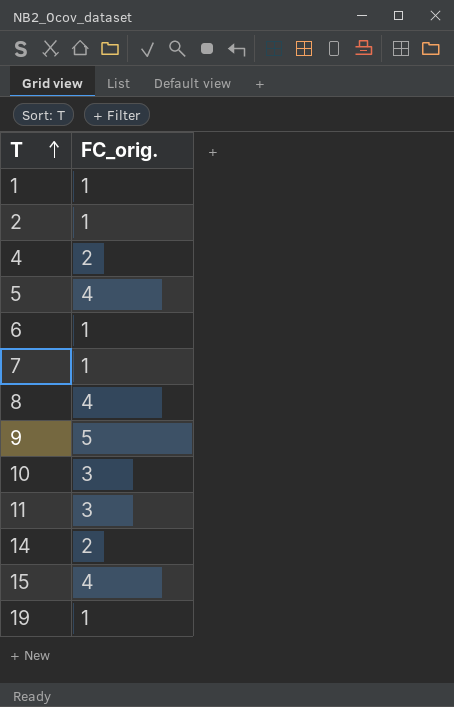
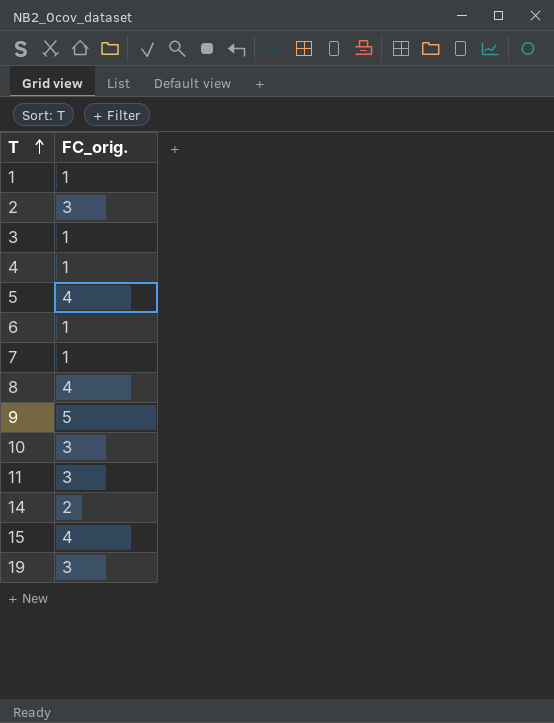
2 | FC_orig.: 1 -> 3
row 3: none -> 1
4 | FC_orig.: 2 -> 1
19 | FC_orig.: 1 -> 3

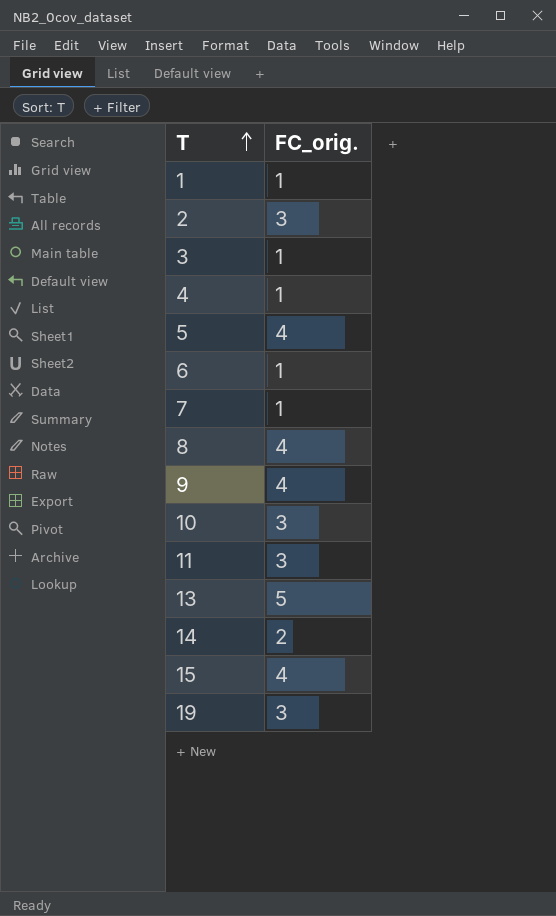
9 | FC_orig.: 5 -> 4
row 13: none -> 5

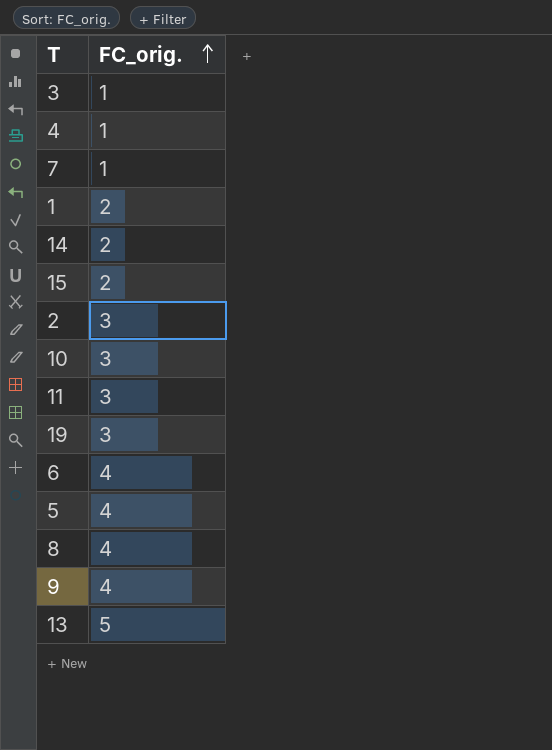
row order: T ascending -> FC_orig. ascending
1 | FC_orig.: 1 -> 2
15 | FC_orig.: 4 -> 2
6 | FC_orig.: 1 -> 4

